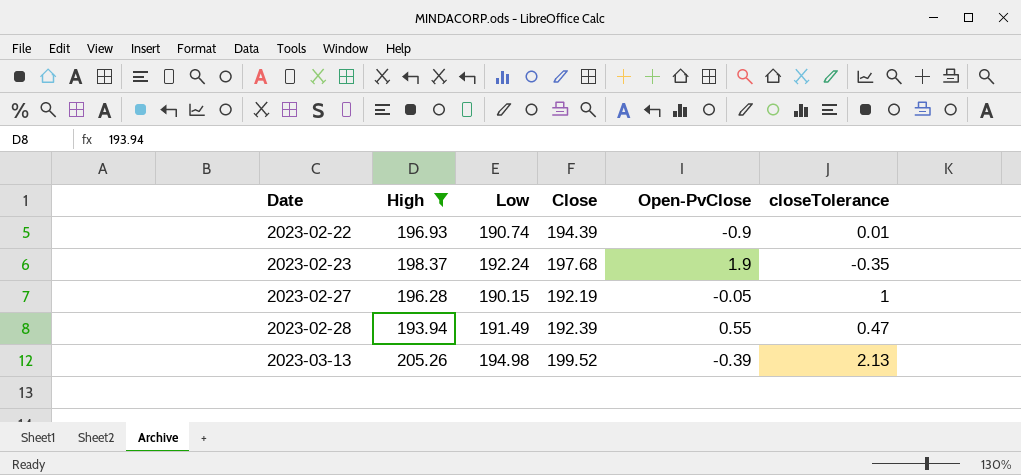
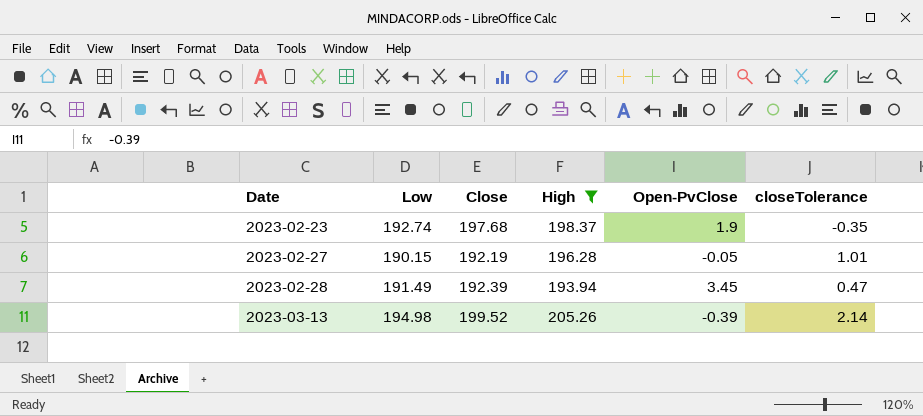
column High | position: 2 -> 4
row 2023-02-22: 196.93 | 190.74 | 194.39 | -0.9 | 0.01 -> none
2023-02-23 | Low: 192.24 -> 192.74
2023-02-27 | closeTolerance: 1 -> 1.01
2023-02-28 | Open-PvClose: 0.55 -> 3.45
2023-03-13 | closeTolerance: 2.13 -> 2.14

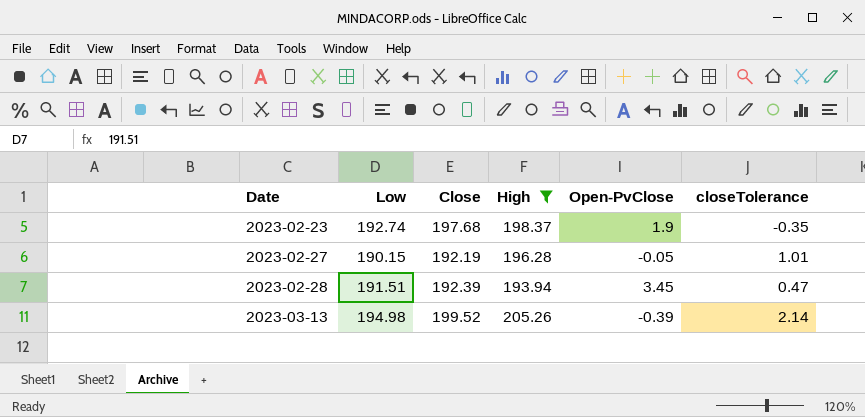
2023-02-28 | Low: 191.49 -> 191.51

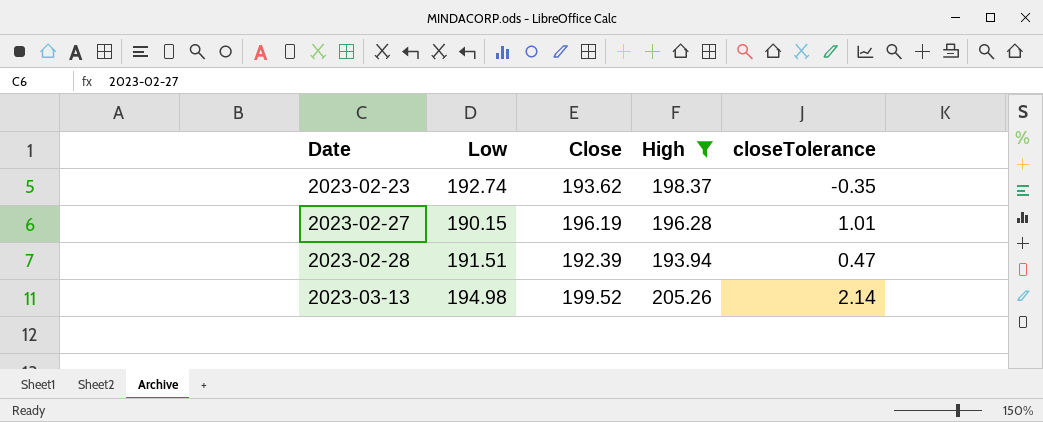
column Open-PvClose | position: 5 -> none
2023-02-23 | Close: 197.68 -> 193.62
2023-02-27 | Close: 192.19 -> 196.19

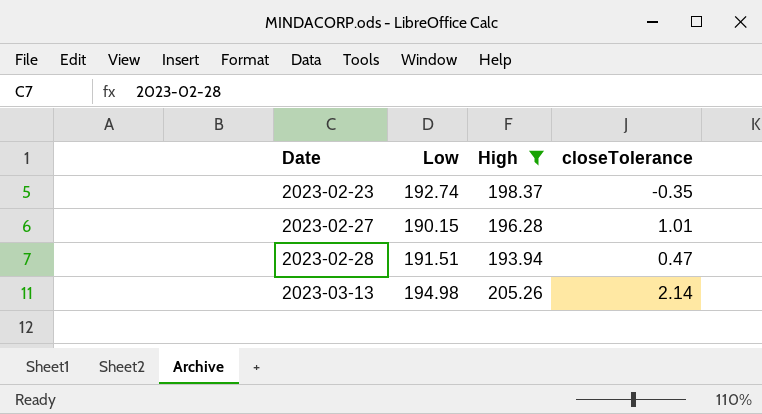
column Close | position: 3 -> none

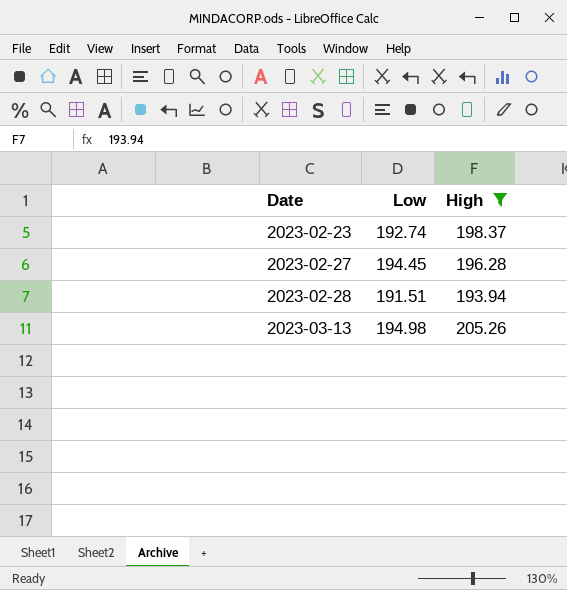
column closeTolerance | position: 4 -> none
2023-02-27 | Low: 190.15 -> 194.45

